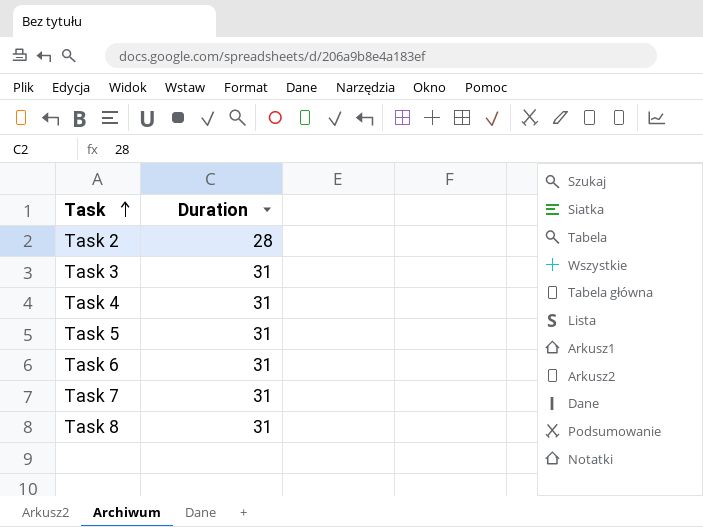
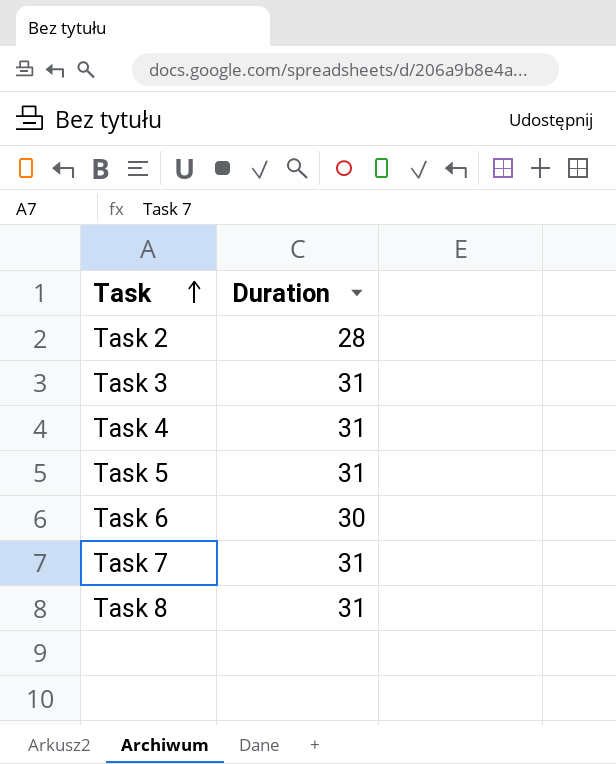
Task 6 | Duration: 31 -> 30

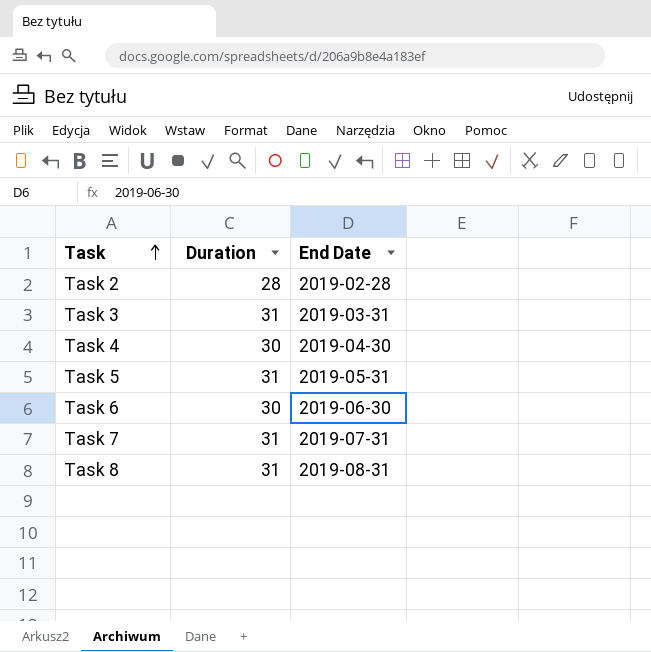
column End Date | position: none -> 3
Task 4 | Duration: 31 -> 30

